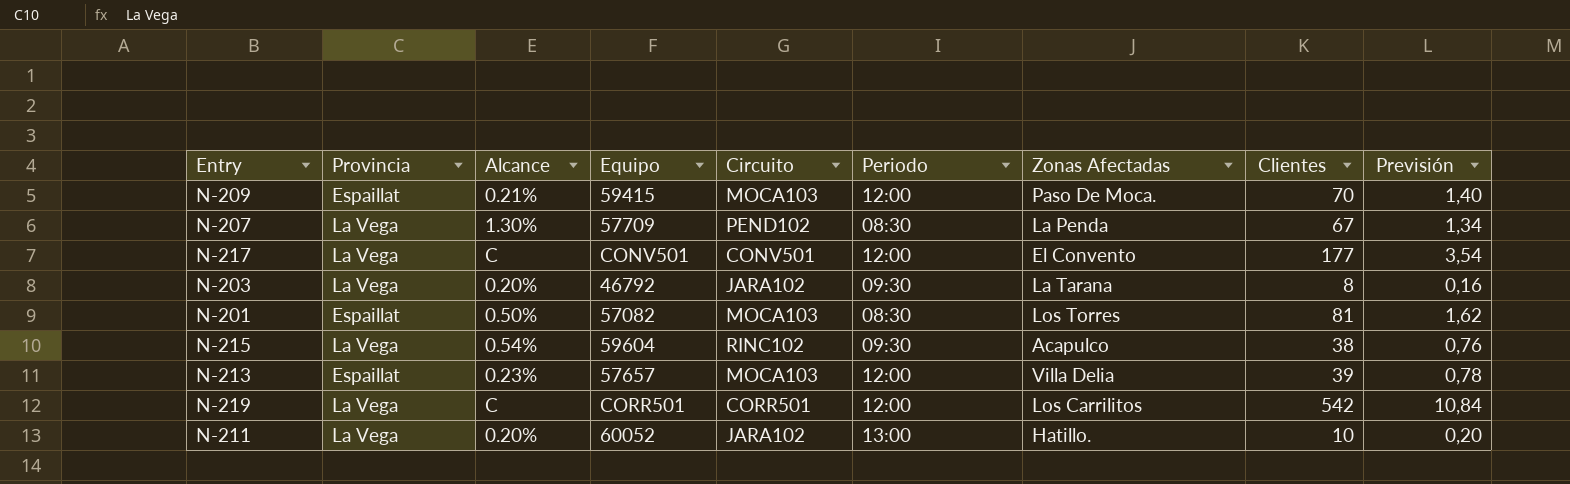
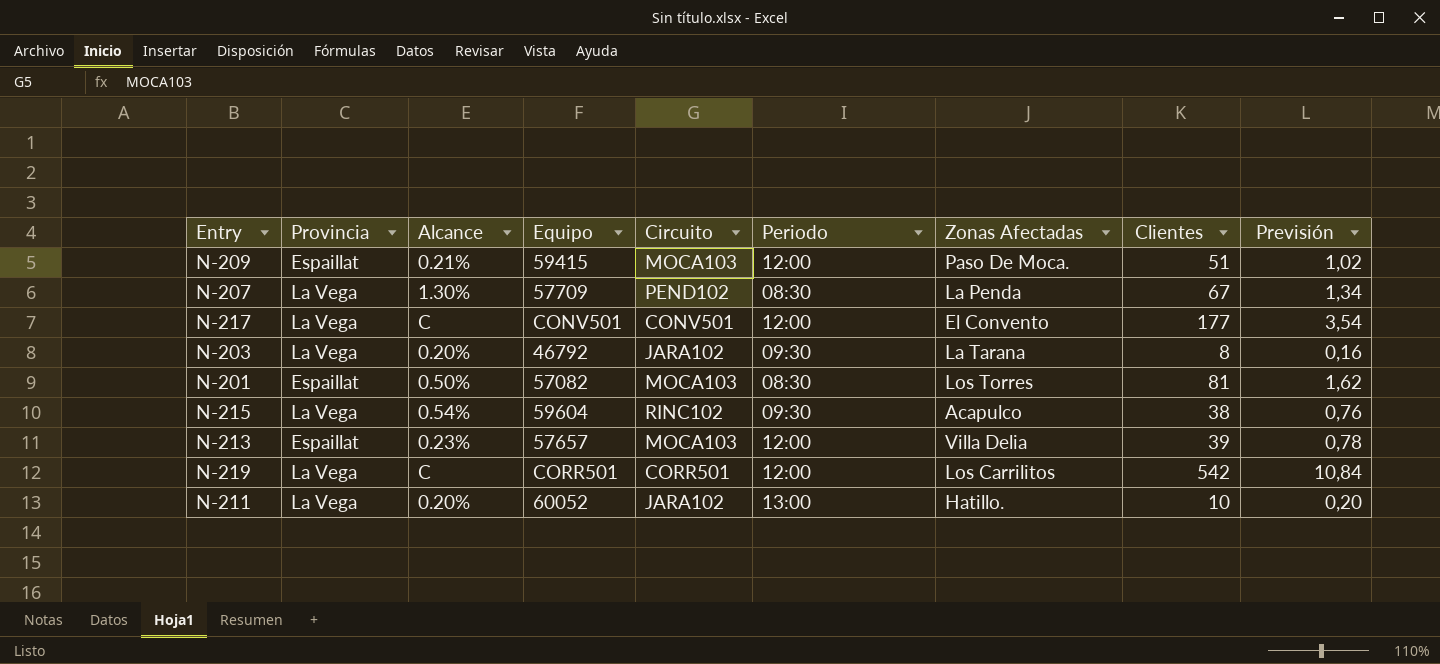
N-209 | Clientes: 70 -> 51
N-209 | Previsión: 1,40 -> 1,02

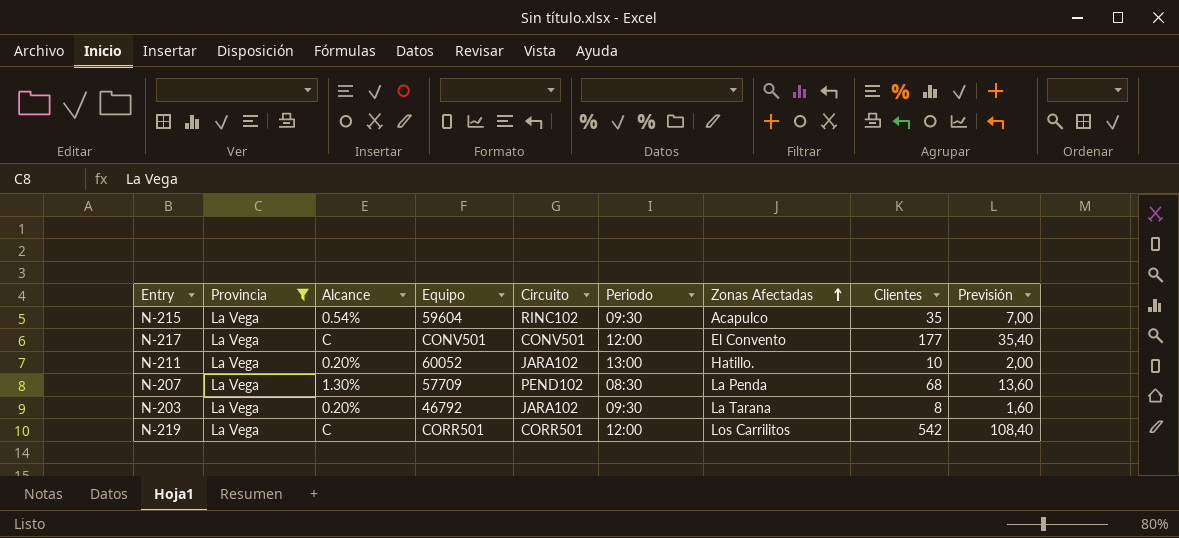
filter: none -> Provincia = La Vega
row order: none -> Zonas Afectadas ascending
column Previsión | formula: [Clientes] * 0,02 -> [Clientes] * 0,2
N-215 | Clientes: 38 -> 35
N-207 | Clientes: 67 -> 68

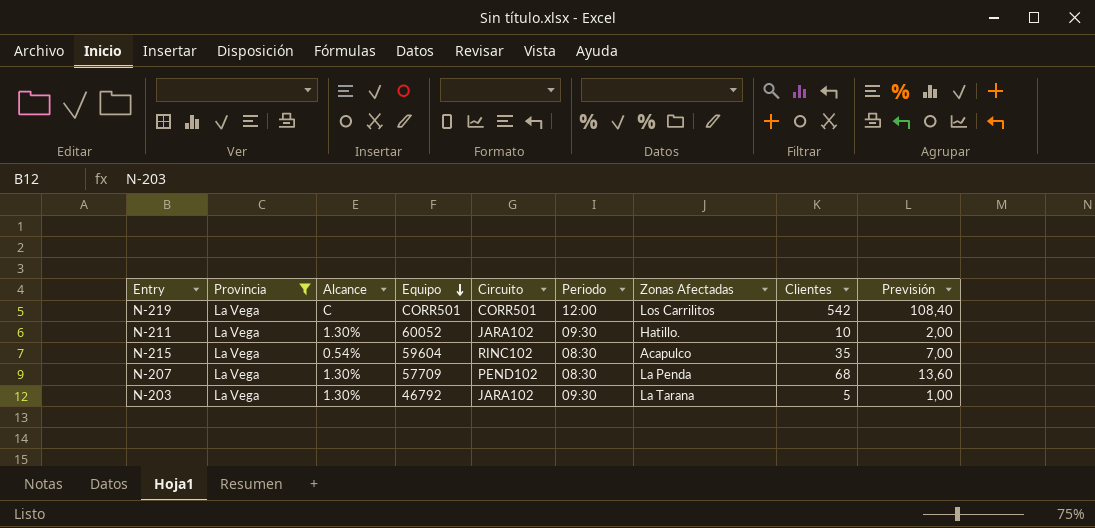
row order: Zonas Afectadas ascending -> Equipo descending
row N-217: La Vega | C | CONV501 | CONV501 | 12:00 | El Convento | 177 | 35,40 -> none
N-211 | Alcance: 0.20% -> 1.30%
N-211 | Periodo: 13:00 -> 09:30
N-215 | Periodo: 09:30 -> 08:30
N-203 | Alcance: 0.20% -> 1.30%
N-203 | Clientes: 8 -> 5
N-203 | Previsión: 1,60 -> 1,00

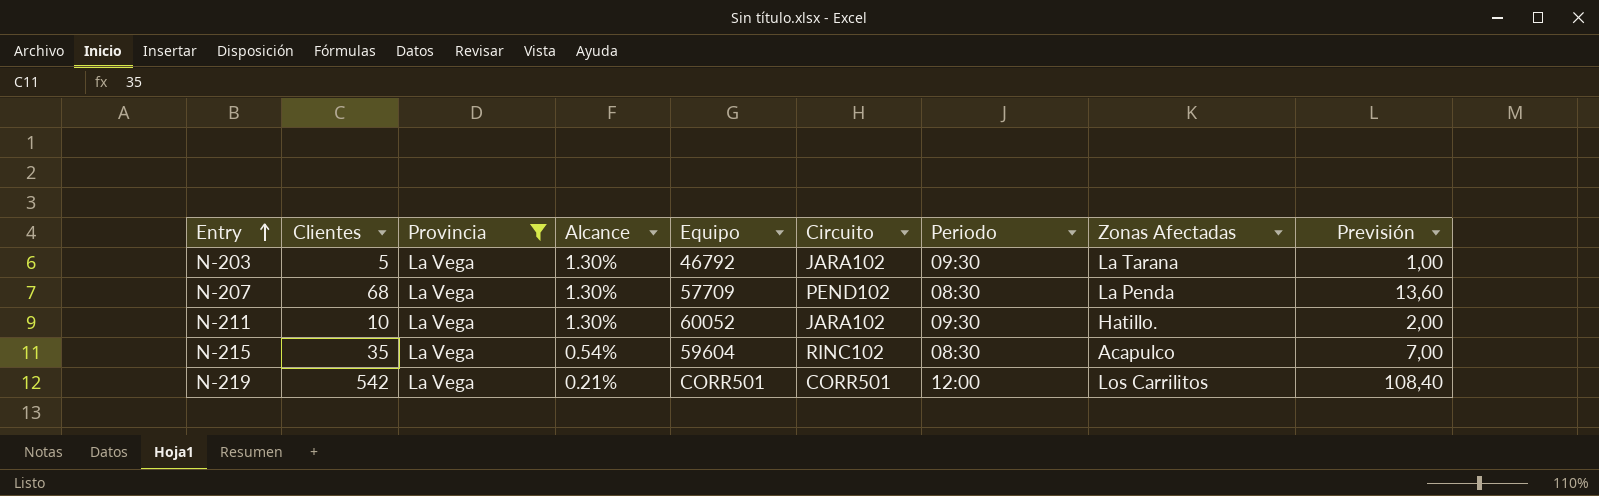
row order: Equipo descending -> Entry ascending
column Clientes | position: 8 -> 2
N-219 | Alcance: C -> 0.21%

